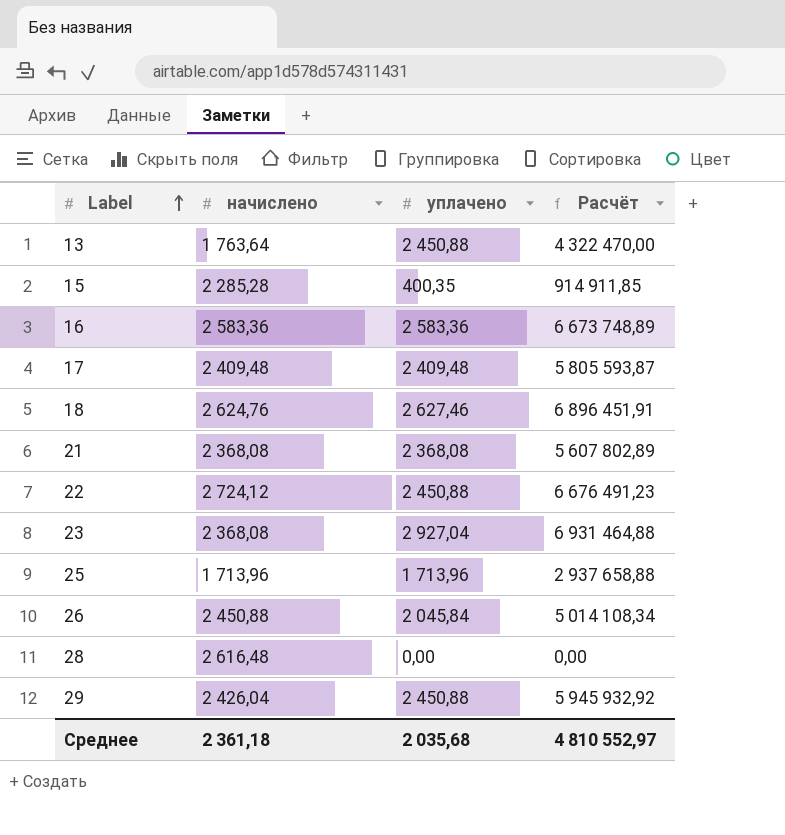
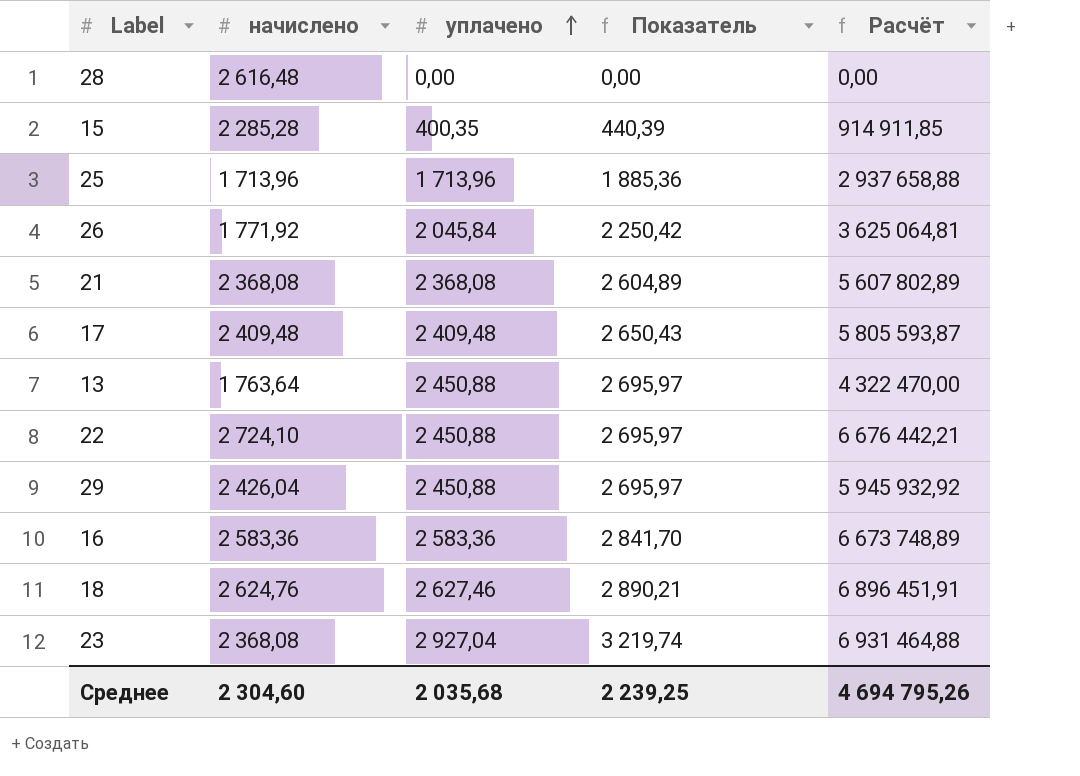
row order: Label ascending -> уплачено ascending
column Показатель | formula: none -> [уплачено] * 1,1
26 | начислено: 2 450,88 -> 1 771,92
26 | Расчёт: 5 014 108,34 -> 3 625 064,81
22 | начислено: 2 724,12 -> 2 724,10
22 | Расчёт: 6 676 491,23 -> 6 676 442,21
Среднее | начислено: 2 361,18 -> 2 304,60
Среднее | Расчёт: 4 810 552,97 -> 4 694 795,26

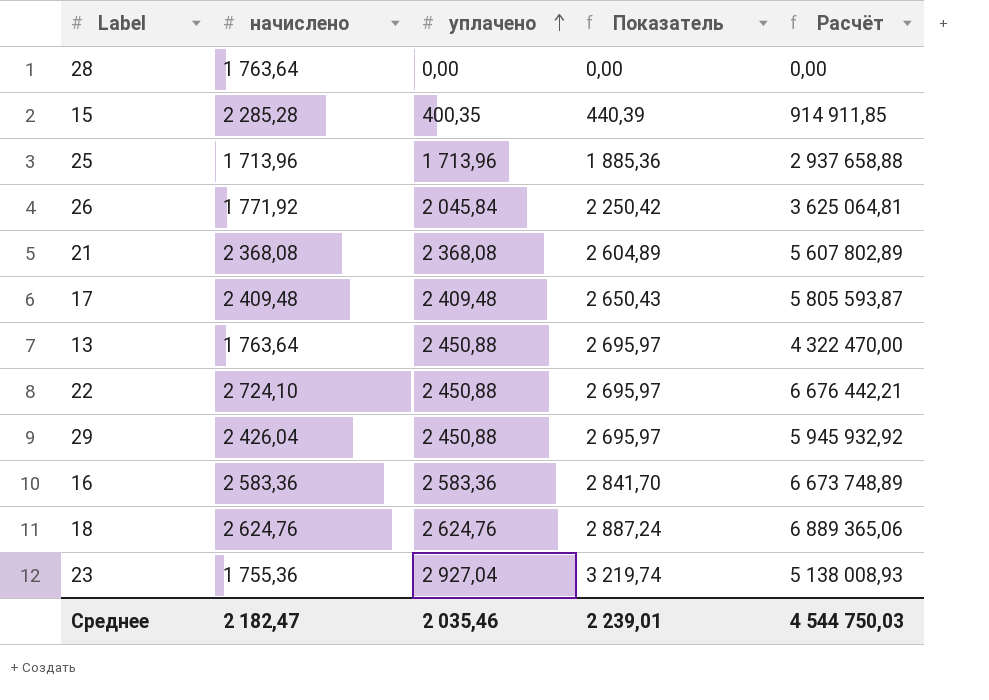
28 | начислено: 2 616,48 -> 1 763,64
18 | уплачено: 2 627,46 -> 2 624,76
18 | Показатель: 2 890,21 -> 2 887,24
18 | Расчёт: 6 896 451,91 -> 6 889 365,06
23 | начислено: 2 368,08 -> 1 755,36
23 | Расчёт: 6 931 464,88 -> 5 138 008,93
Среднее | начислено: 2 304,60 -> 2 182,47
Среднее | уплачено: 2 035,68 -> 2 035,46
Среднее | Показатель: 2 239,25 -> 2 239,01
Среднее | Расчёт: 4 694 795,26 -> 4 544 750,03

